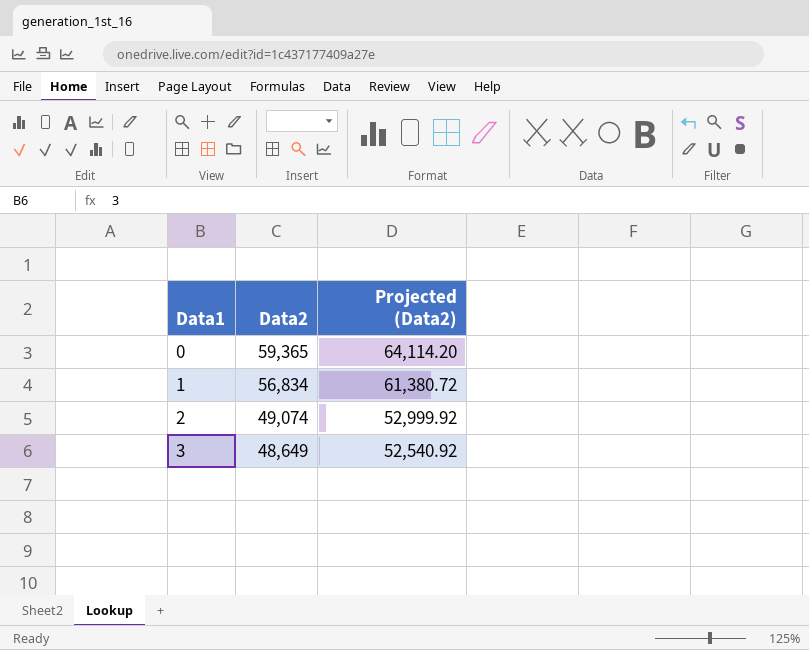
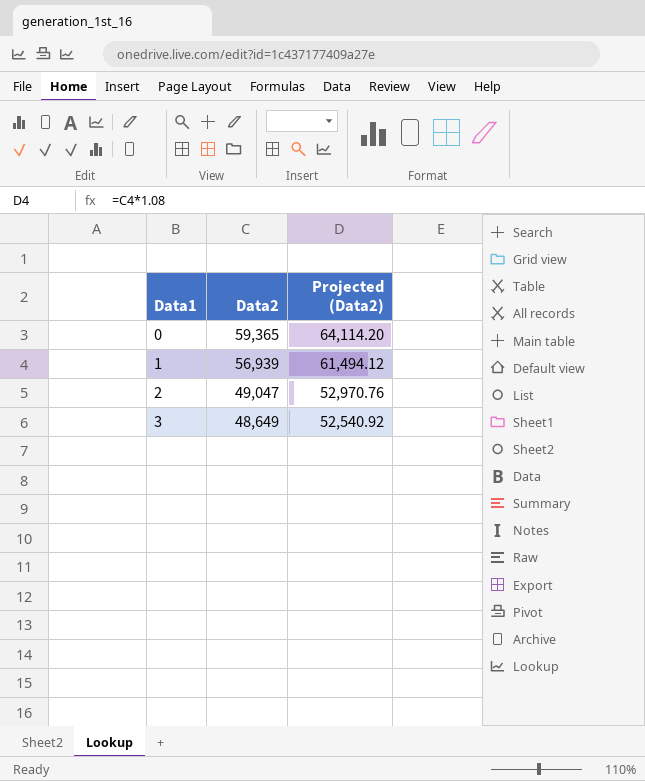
1 | Data2: 56,834 -> 56,939
1 | Projected (Data2): 61,380.72 -> 61,494.12
2 | Data2: 49,074 -> 49,047
2 | Projected (Data2): 52,999.92 -> 52,970.76

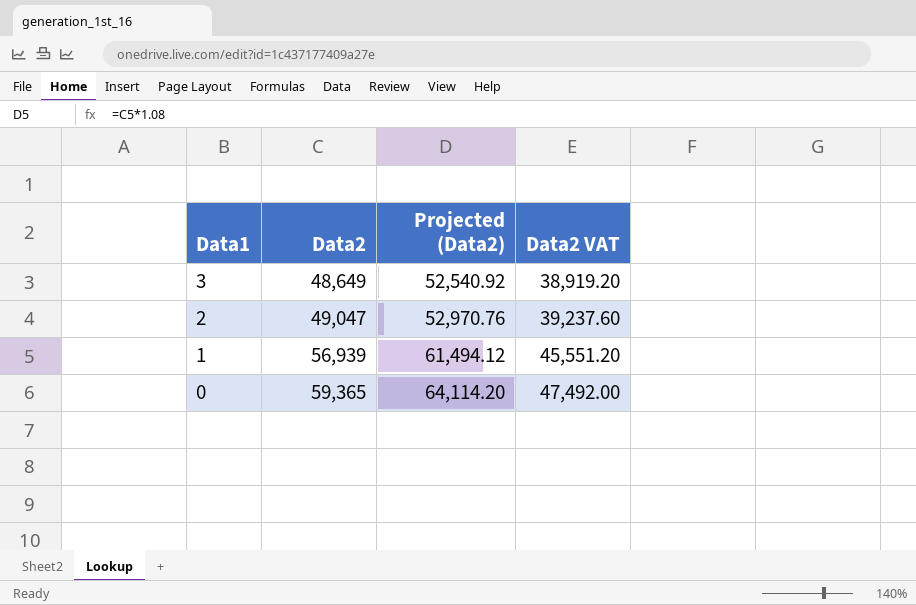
row order: Data1 ascending -> Data1 descending
column Data2 VAT | formula: none -> [Data2] * 0.8

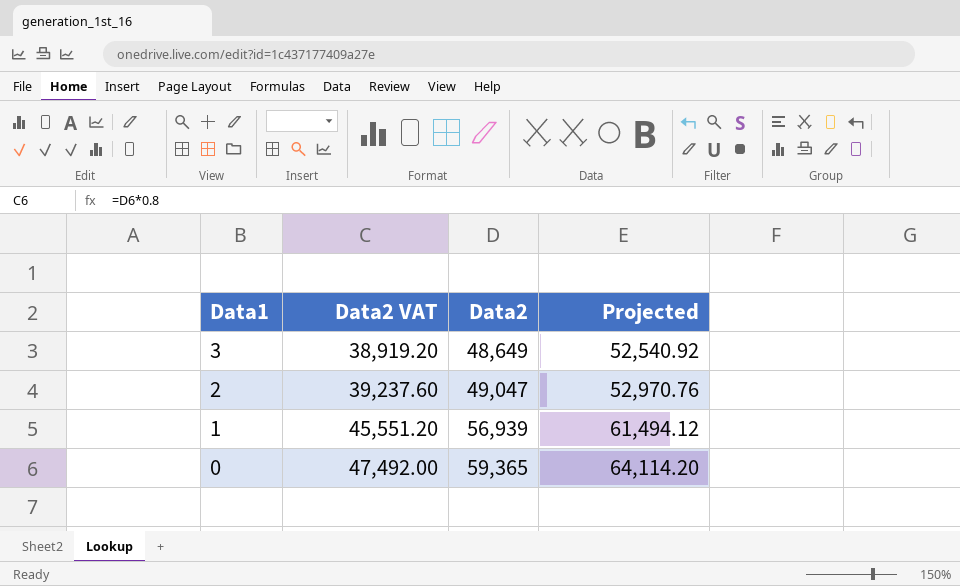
column Data2 VAT | position: 4 -> 2
column name: Projected (Data2) -> Projected

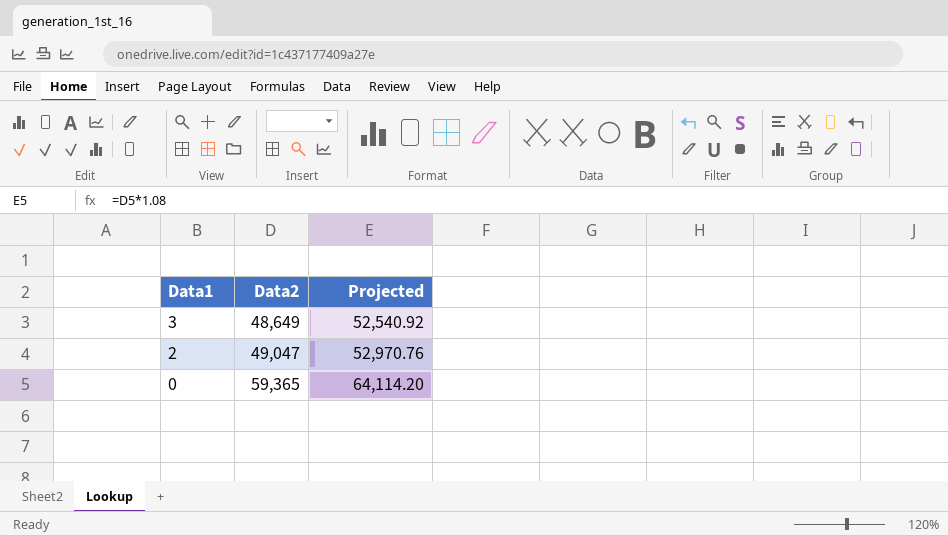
column Data2 VAT | formula: [Data2] * 0.8 -> none
row 1: 45,551.20 | 56,939 | 61,494.12 -> none

